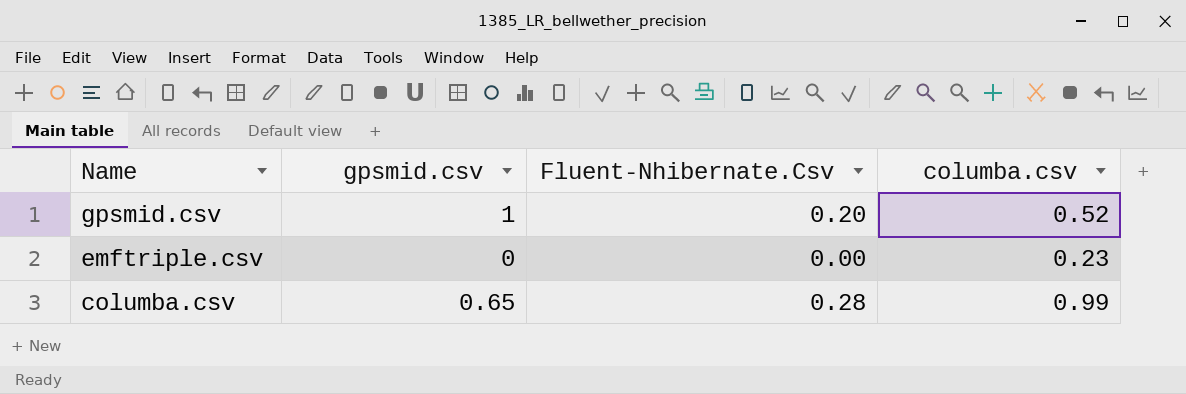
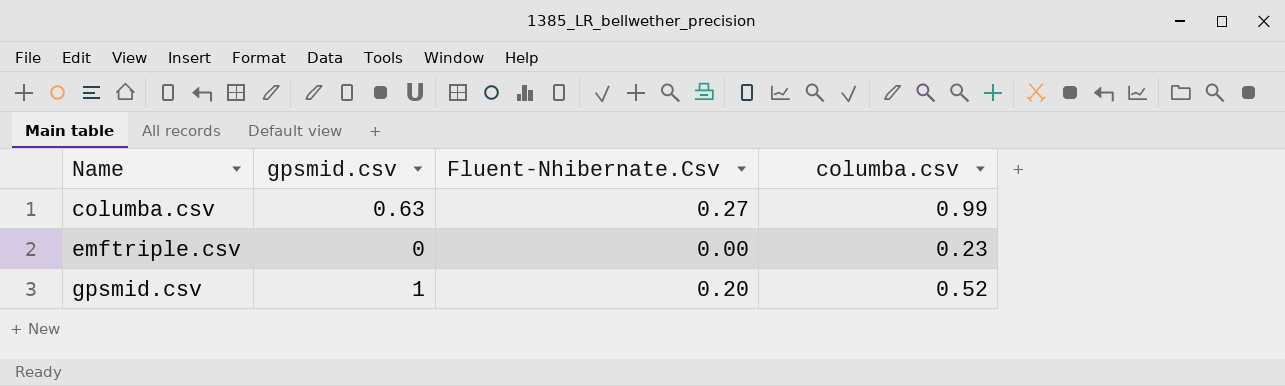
row order: Name descending -> Name ascending
columba.csv | gpsmid.csv: 0.65 -> 0.63
columba.csv | Fluent-Nhibernate.Csv: 0.28 -> 0.27

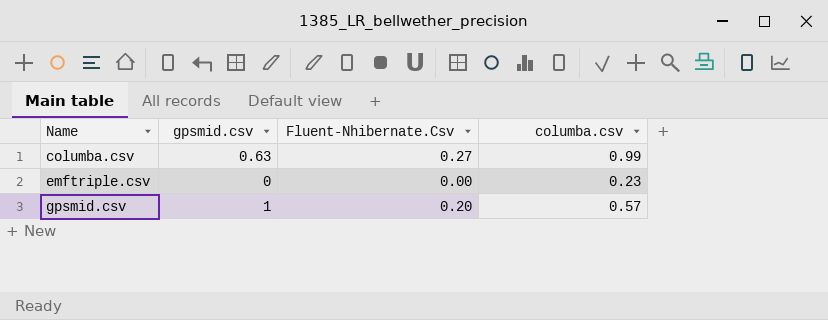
gpsmid.csv | columba.csv: 0.52 -> 0.57

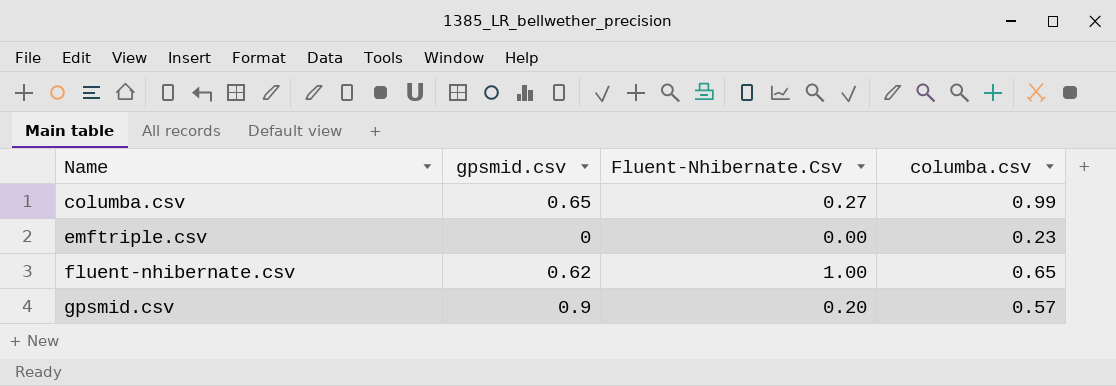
columba.csv | gpsmid.csv: 0.63 -> 0.65
row fluent-nhibernate.csv: none -> 0.62 | 1.00 | 0.65
gpsmid.csv | gpsmid.csv: 1 -> 0.9

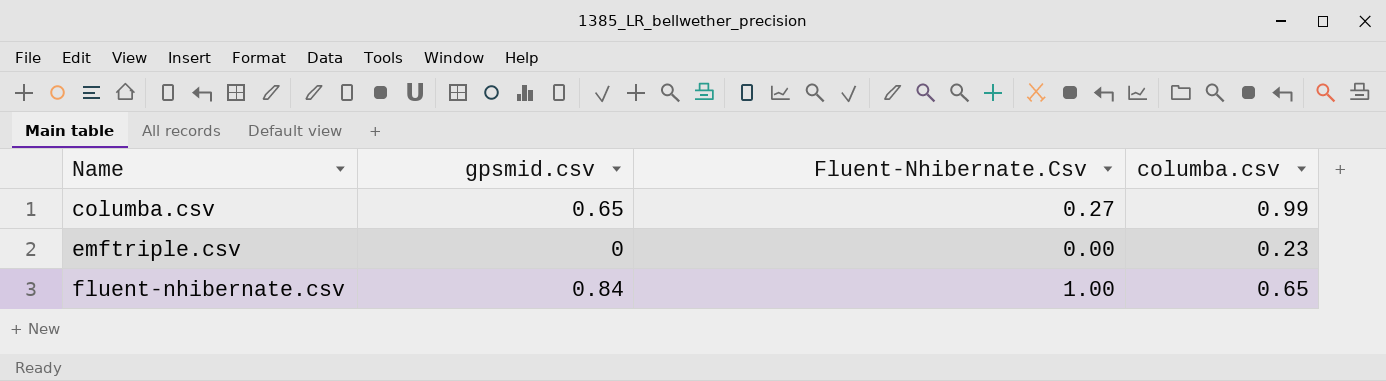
row gpsmid.csv: 0.9 | 0.20 | 0.57 -> none
fluent-nhibernate.csv | gpsmid.csv: 0.62 -> 0.84

